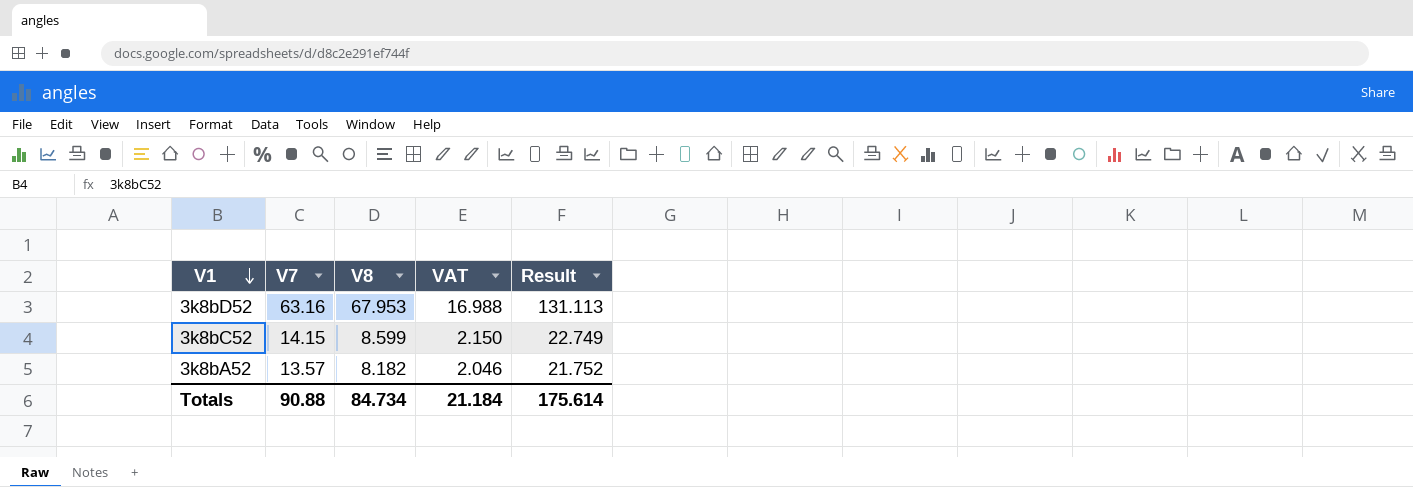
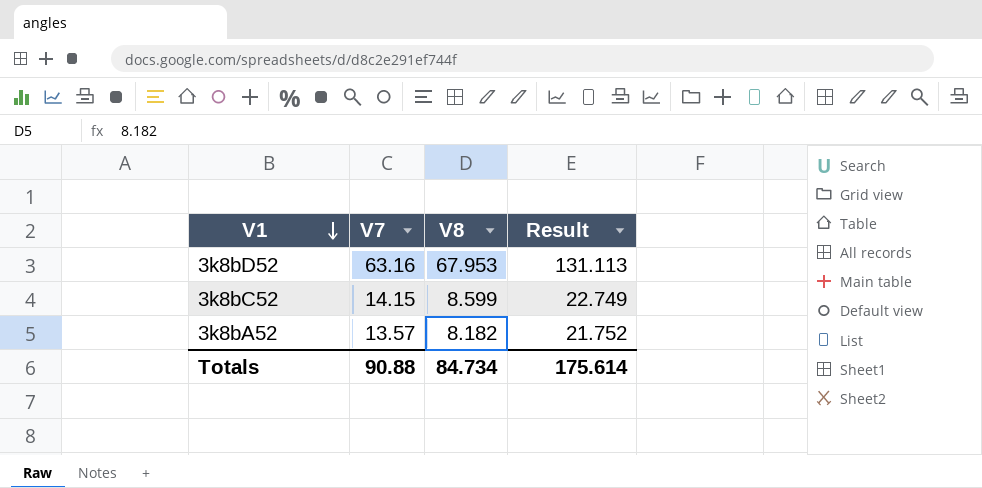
column VAT | formula: [V8] * 0.25 -> none

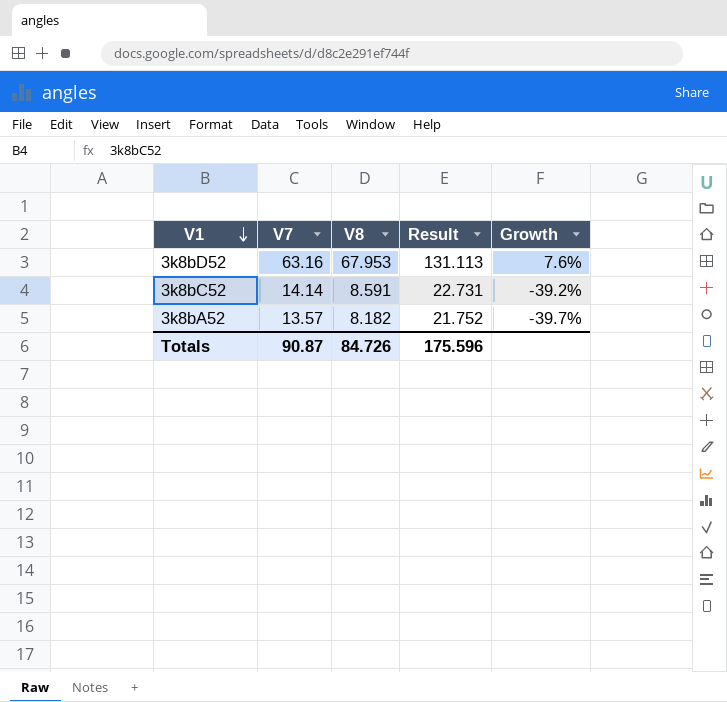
column Growth | formula: none -> ([V8] - [V7]) / [V7]
3k8bC52 | V7: 14.15 -> 14.14
3k8bC52 | V8: 8.599 -> 8.591
3k8bC52 | Result: 22.749 -> 22.731
Totals | V7: 90.88 -> 90.87
Totals | V8: 84.734 -> 84.726
Totals | Result: 175.614 -> 175.596

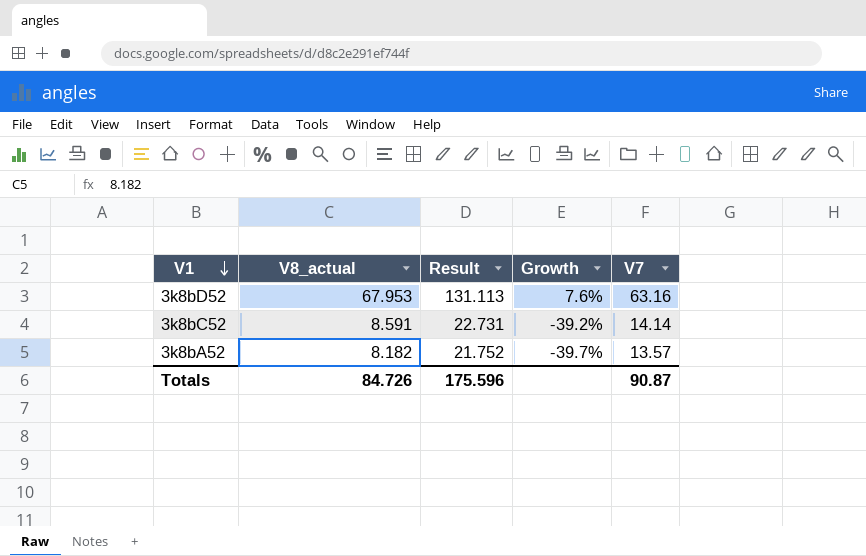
column name: V8 -> V8_actual
column V7 | position: 2 -> 5

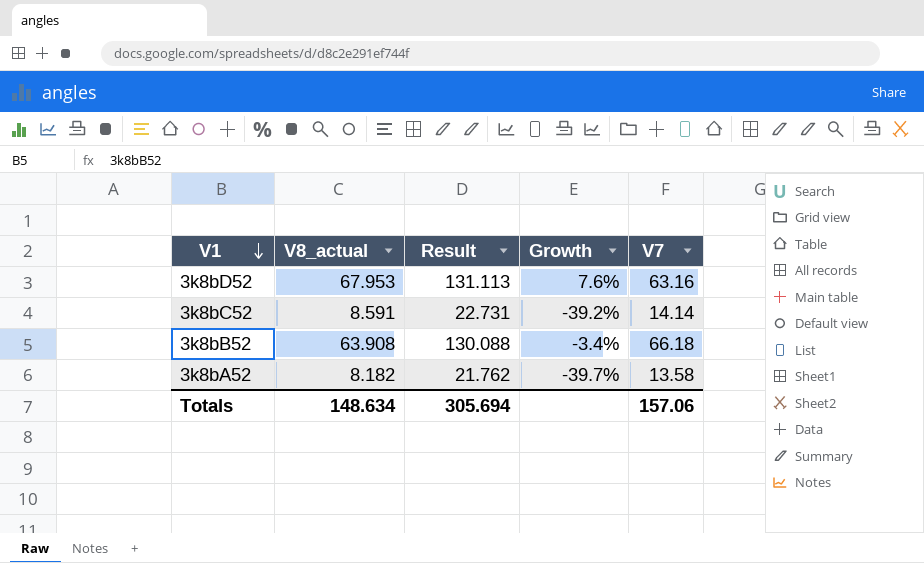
row 3k8bB52: none -> 63.908 | 130.088 | -3.4% | 66.18
3k8bA52 | Result: 21.752 -> 21.762
3k8bA52 | V7: 13.57 -> 13.58
Totals | V8_actual: 84.726 -> 148.634
Totals | Result: 175.596 -> 305.694
Totals | V7: 90.87 -> 157.06

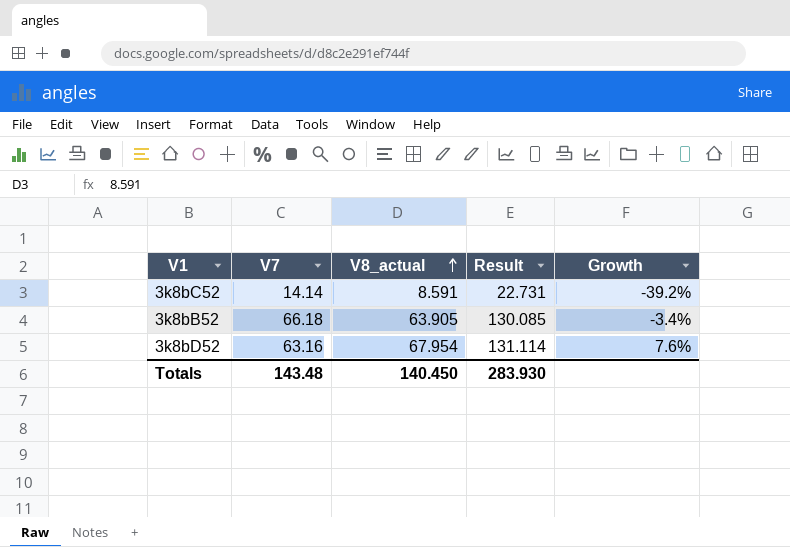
row order: V1 descending -> V8_actual ascending
column V7 | position: 5 -> 2
row 3k8bA52: 8.182 | 21.762 | -39.7% | 13.58 -> none
3k8bB52 | V8_actual: 63.908 -> 63.905
3k8bB52 | Result: 130.088 -> 130.085
3k8bD52 | V8_actual: 67.953 -> 67.954
3k8bD52 | Result: 131.113 -> 131.114
Totals | V7: 157.06 -> 143.48
Totals | V8_actual: 148.634 -> 140.450
Totals | Result: 305.694 -> 283.930

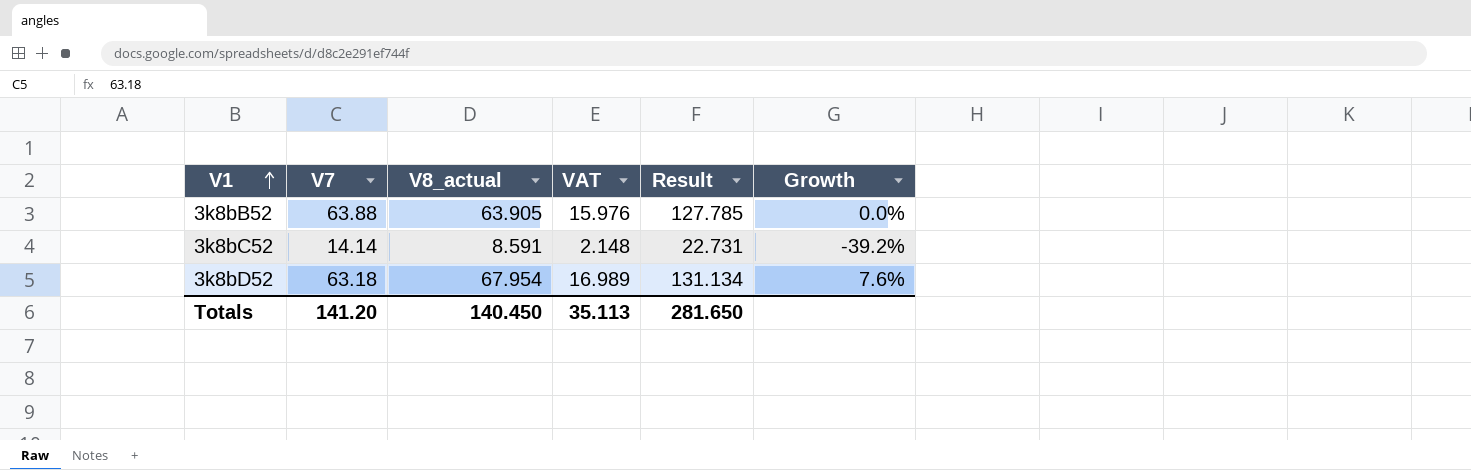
row order: V8_actual ascending -> V1 ascending
column VAT | formula: none -> [V8_actual] * 0.25
3k8bB52 | V7: 66.18 -> 63.88
3k8bB52 | Result: 130.085 -> 127.785
3k8bB52 | Growth: -3.4% -> 0.0%
3k8bD52 | V7: 63.16 -> 63.18
3k8bD52 | Result: 131.114 -> 131.134
Totals | V7: 143.48 -> 141.20
Totals | Result: 283.930 -> 281.650

